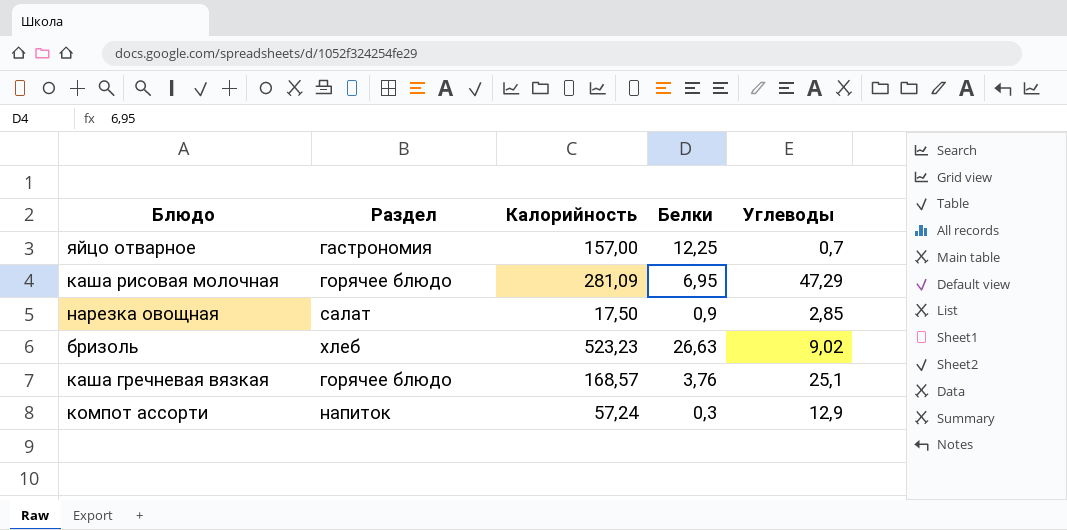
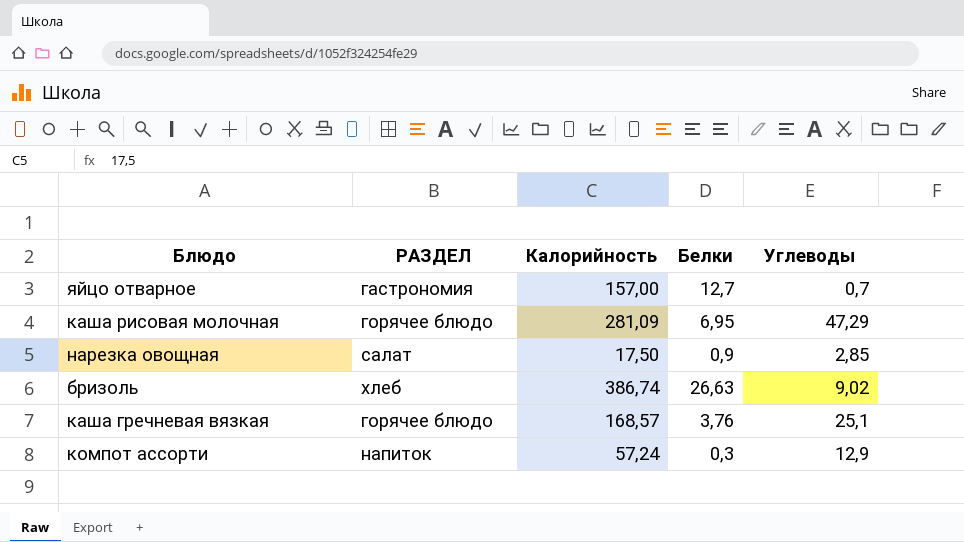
column name: Раздел -> РАЗДЕЛ
яйцо отварное | Белки: 12,25 -> 12,7
бризоль | Калорийность: 523,23 -> 386,74

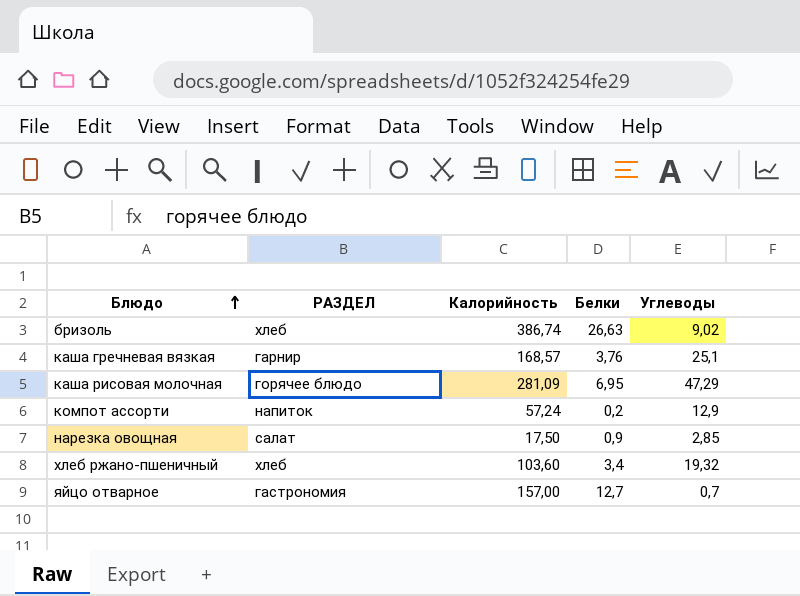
row order: none -> Блюдо ascending
каша гречневая вязкая | РАЗДЕЛ: горячее блюдо -> гарнир
компот ассорти | Белки: 0,3 -> 0,2
row хлеб ржано-пшеничный: none -> хлеб | 103,60 | 3,4 | 19,32

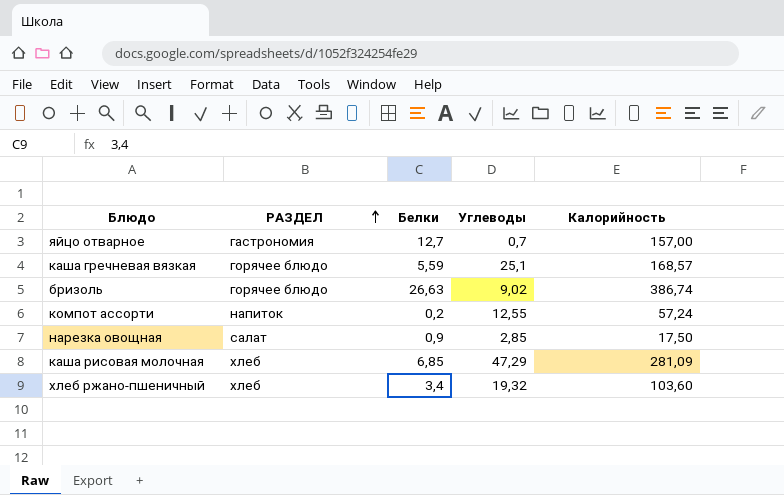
row order: Блюдо ascending -> РАЗДЕЛ ascending
column Калорийность | position: 3 -> 5
каша гречневая вязкая | РАЗДЕЛ: гарнир -> горячее блюдо
каша гречневая вязкая | Белки: 3,76 -> 5,59
бризоль | РАЗДЕЛ: хлеб -> горячее блюдо
компот ассорти | Углеводы: 12,9 -> 12,55
каша рисовая молочная | РАЗДЕЛ: горячее блюдо -> хлеб
каша рисовая молочная | Белки: 6,95 -> 6,85

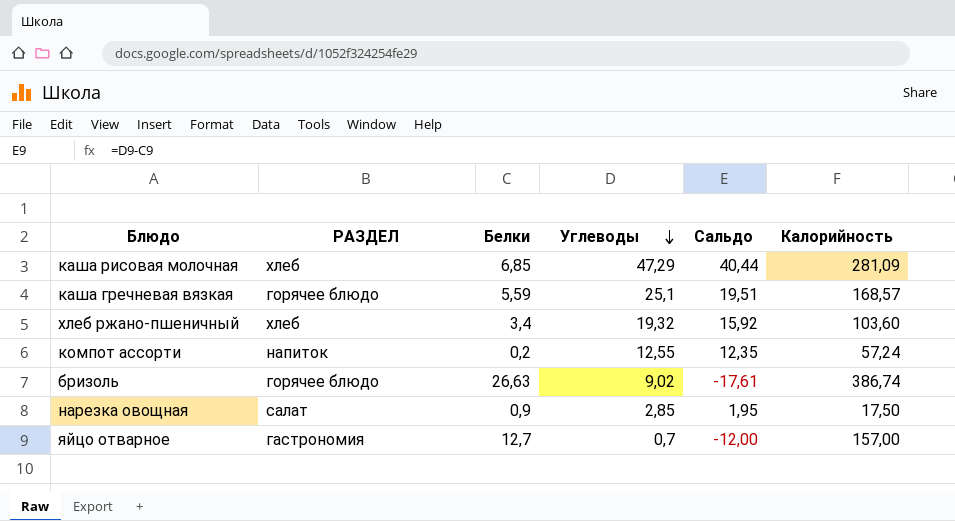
row order: РАЗДЕЛ ascending -> Углеводы descending
column Сальдо | formula: none -> [Углеводы] - [Белки]

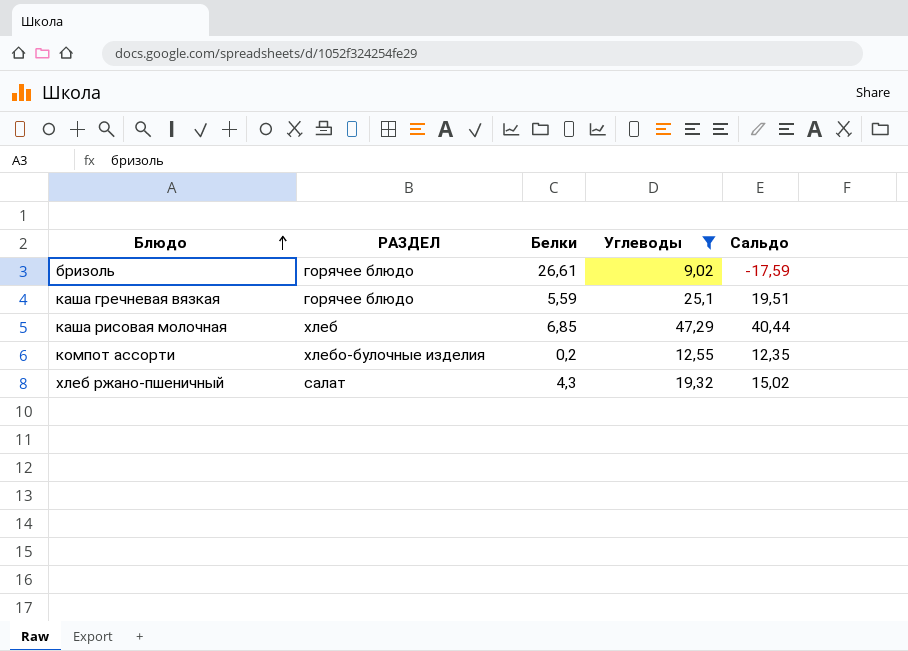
filter: none -> Углеводы >= 9,02
row order: Углеводы descending -> Блюдо ascending
column Калорийность | position: 6 -> none
бризоль | Белки: 26,63 -> 26,61
бризоль | Сальдо: -17,61 -> -17,59
компот ассорти | РАЗДЕЛ: напиток -> хлебо-булочные изделия
хлеб ржано-пшеничный | РАЗДЕЛ: хлеб -> салат
хлеб ржано-пшеничный | Белки: 3,4 -> 4,3
хлеб ржано-пшеничный | Сальдо: 15,92 -> 15,02

